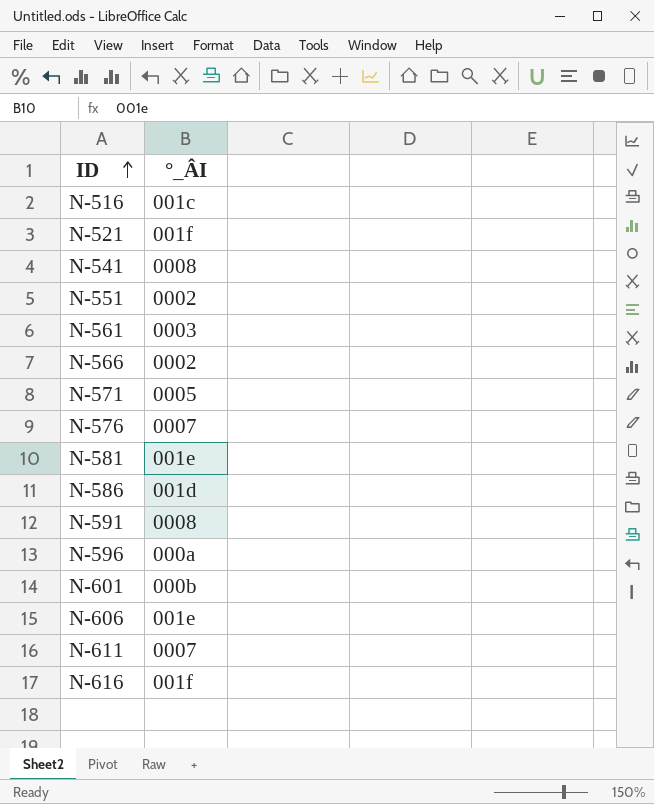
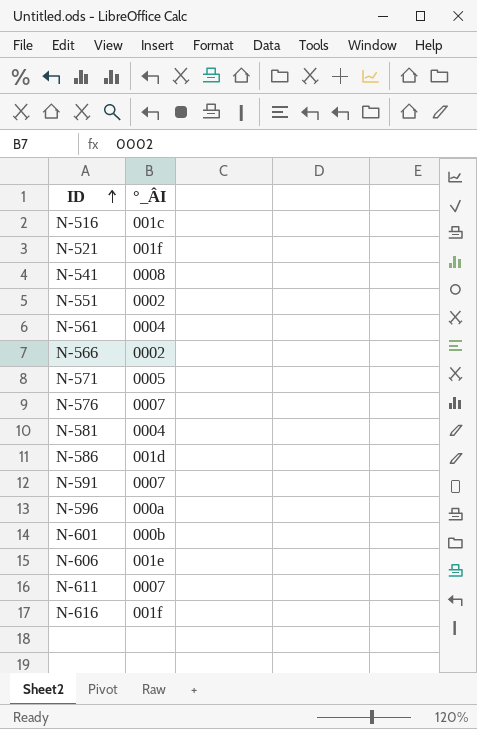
N-561 | °_ÂI: 0003 -> 0004
N-581 | °_ÂI: 001e -> 0004
N-591 | °_ÂI: 0008 -> 0007

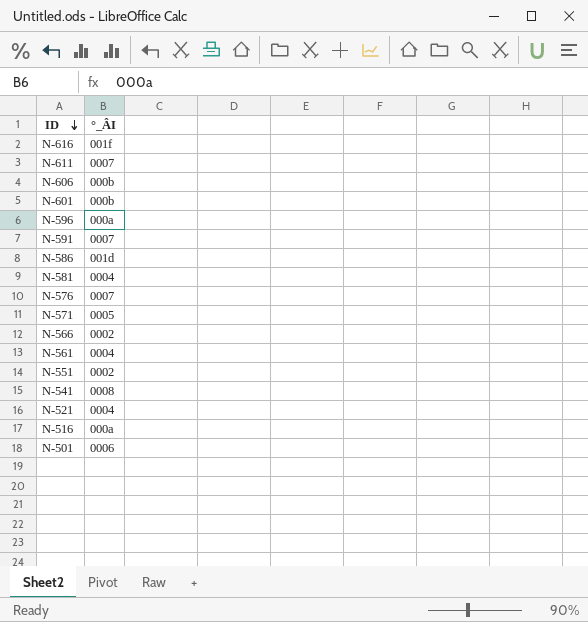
row order: ID ascending -> ID descending
N-606 | °_ÂI: 001e -> 000b
N-521 | °_ÂI: 001f -> 0004
N-516 | °_ÂI: 001c -> 000a
row N-501: none -> 0006

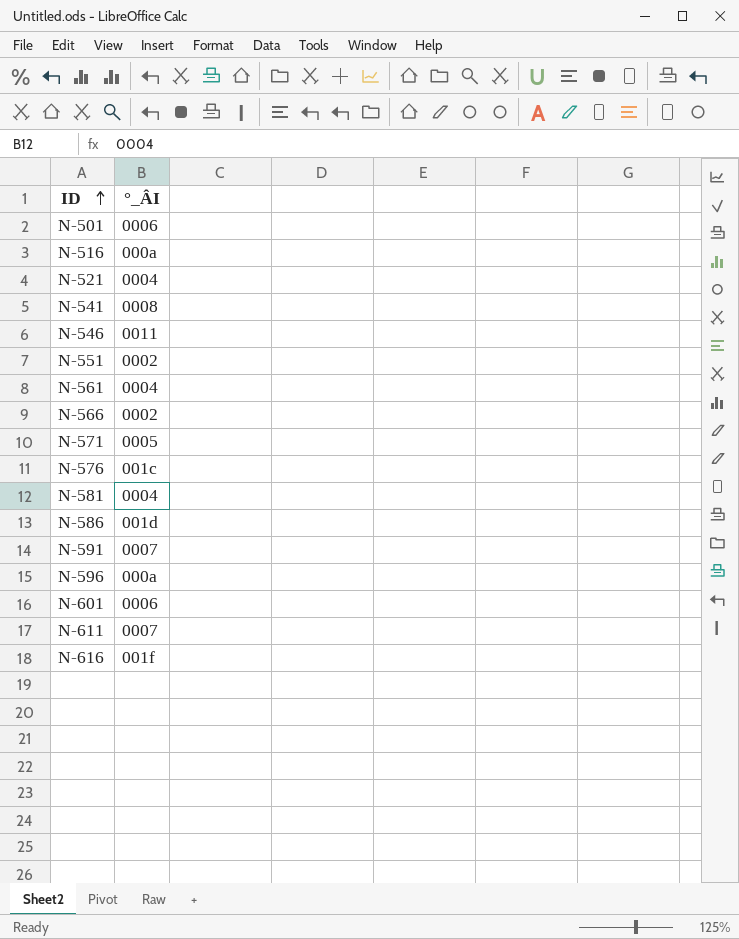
row order: ID descending -> ID ascending
row N-606: 000b -> none
row N-546: none -> 0011
N-576 | °_ÂI: 0007 -> 001c
N-601 | °_ÂI: 000b -> 0006

